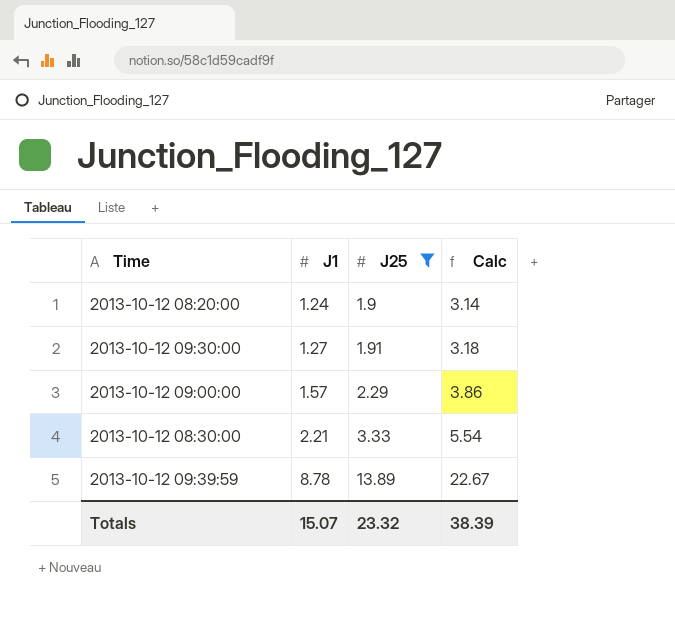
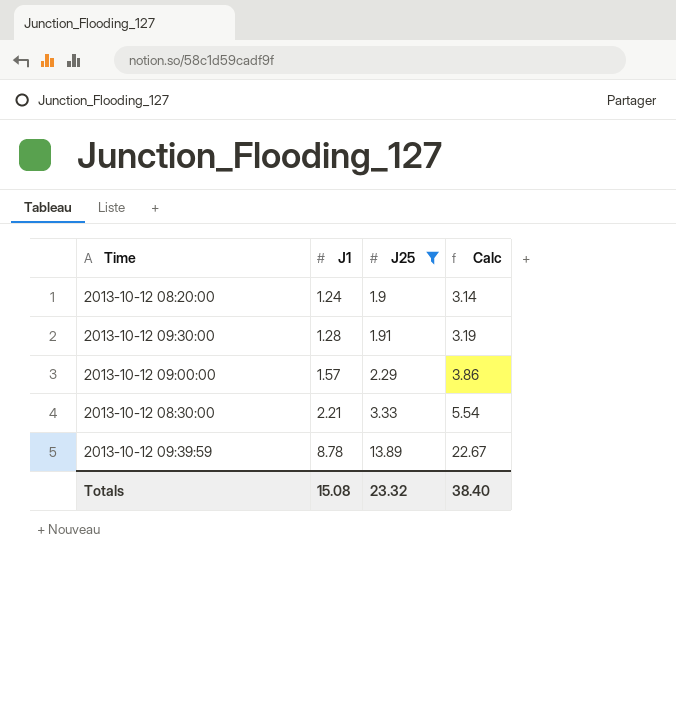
2013-10-12 09:30:00 | J1: 1.27 -> 1.28
2013-10-12 09:30:00 | Calc: 3.18 -> 3.19
Totals | J1: 15.07 -> 15.08
Totals | Calc: 38.39 -> 38.40

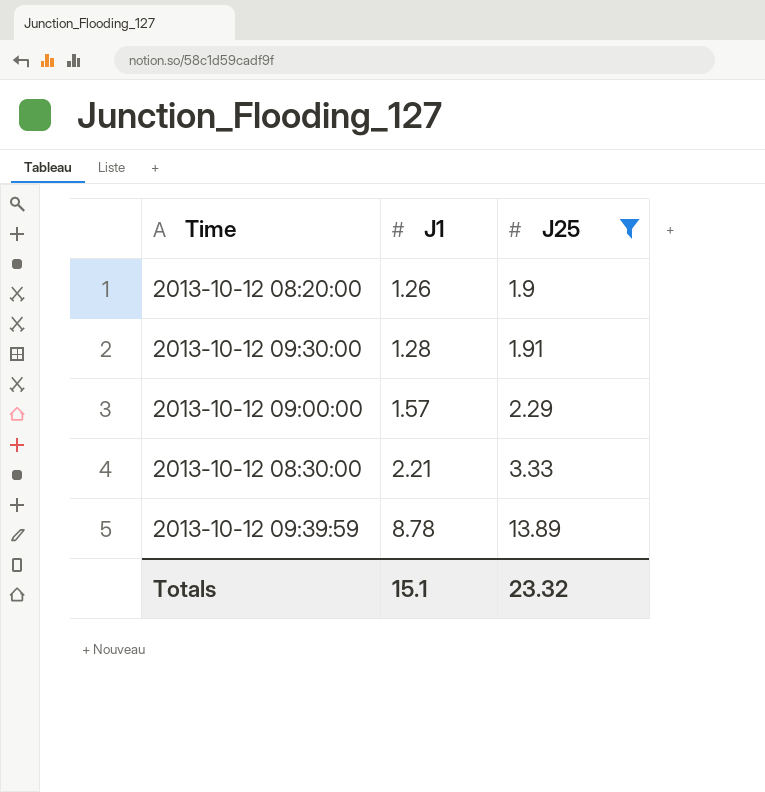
column Calc | formula: [J1] + [J25] -> none
2013-10-12 08:20:00 | J1: 1.24 -> 1.26
Totals | J1: 15.08 -> 15.1

